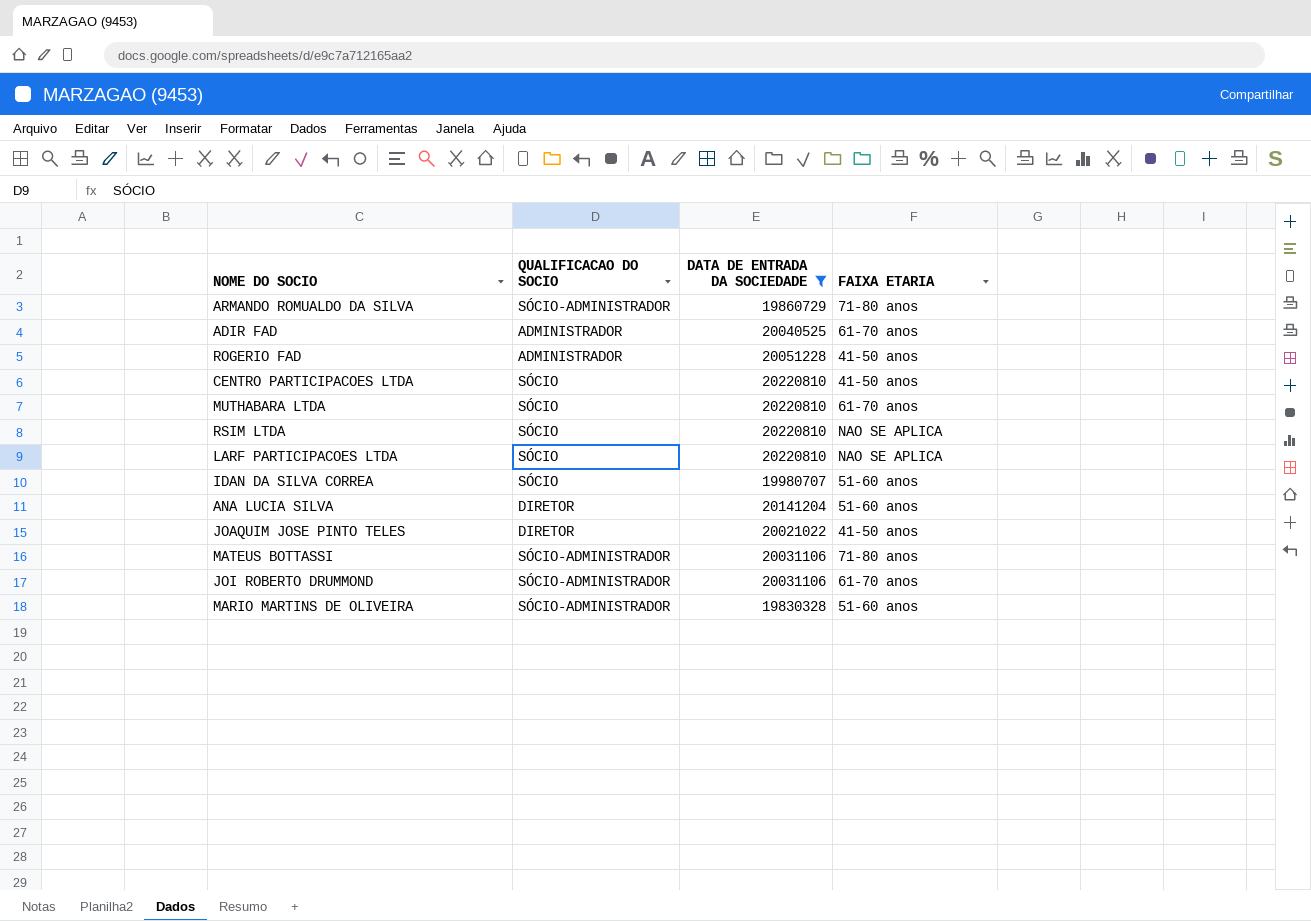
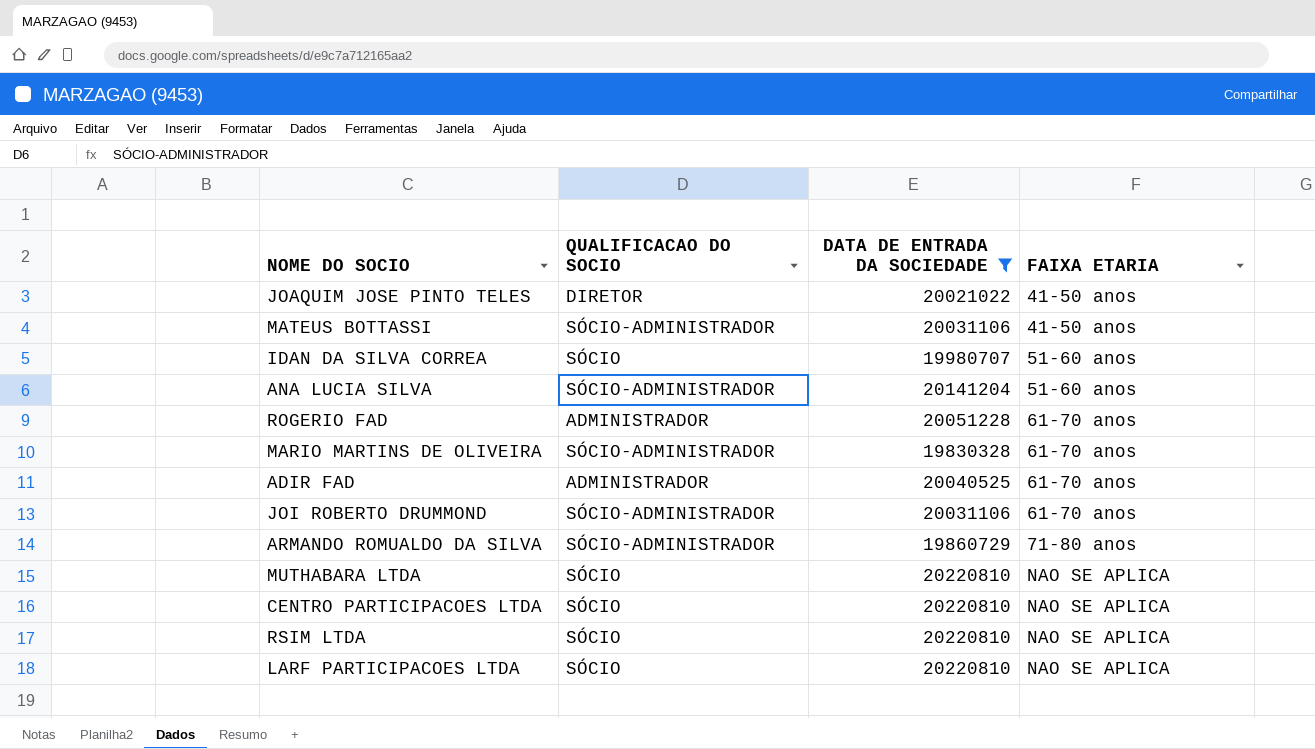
row order: none -> FAIXA ETARIA ascending
MATEUS BOTTASSI | FAIXA ETARIA: 71-80 anos -> 41-50 anos
ANA LUCIA SILVA | QUALIFICACAO DO SOCIO: DIRETOR -> SÓCIO-ADMINISTRADOR
ROGERIO FAD | FAIXA ETARIA: 41-50 anos -> 61-70 anos
MARIO MARTINS DE OLIVEIRA | FAIXA ETARIA: 51-60 anos -> 61-70 anos
MUTHABARA LTDA | FAIXA ETARIA: 61-70 anos -> NAO SE APLICA
CENTRO PARTICIPACOES LTDA | FAIXA ETARIA: 41-50 anos -> NAO SE APLICA

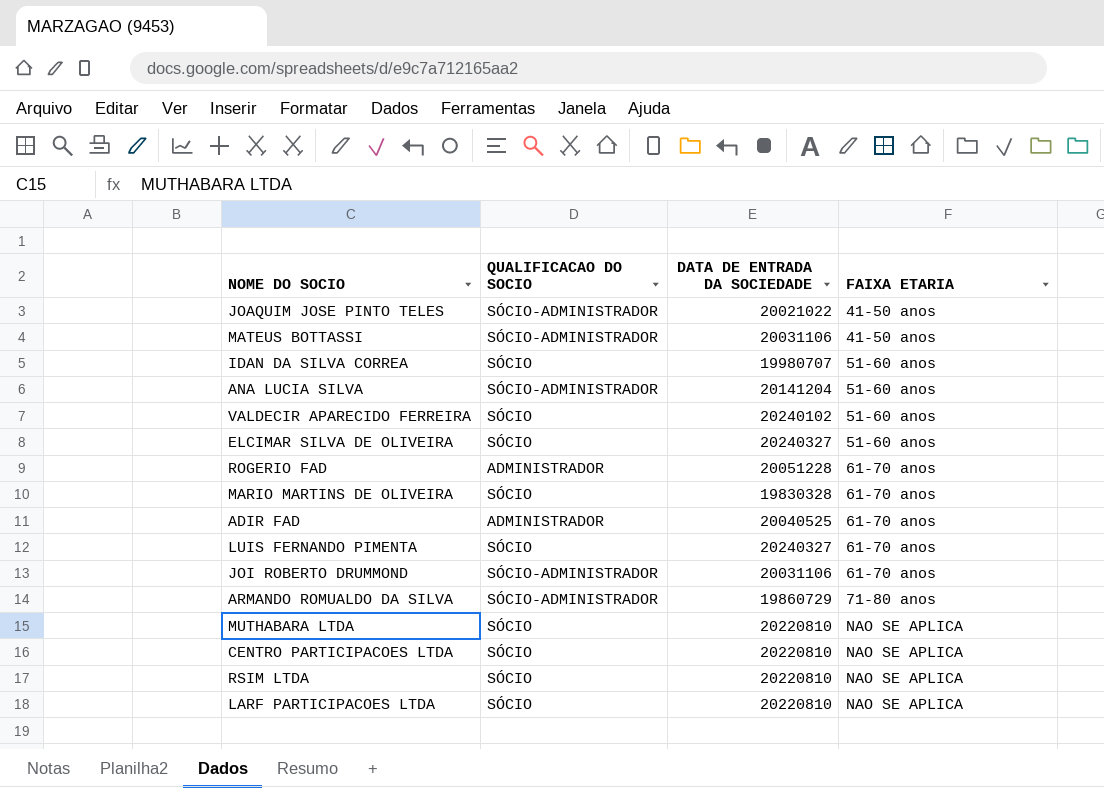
filter: DATA DE ENTRADA DA SOCIEDADE <= 20220810 -> none
JOAQUIM JOSE PINTO TELES | QUALIFICACAO DO SOCIO: DIRETOR -> SÓCIO-ADMINISTRADOR
MARIO MARTINS DE OLIVEIRA | QUALIFICACAO DO SOCIO: SÓCIO-ADMINISTRADOR -> SÓCIO

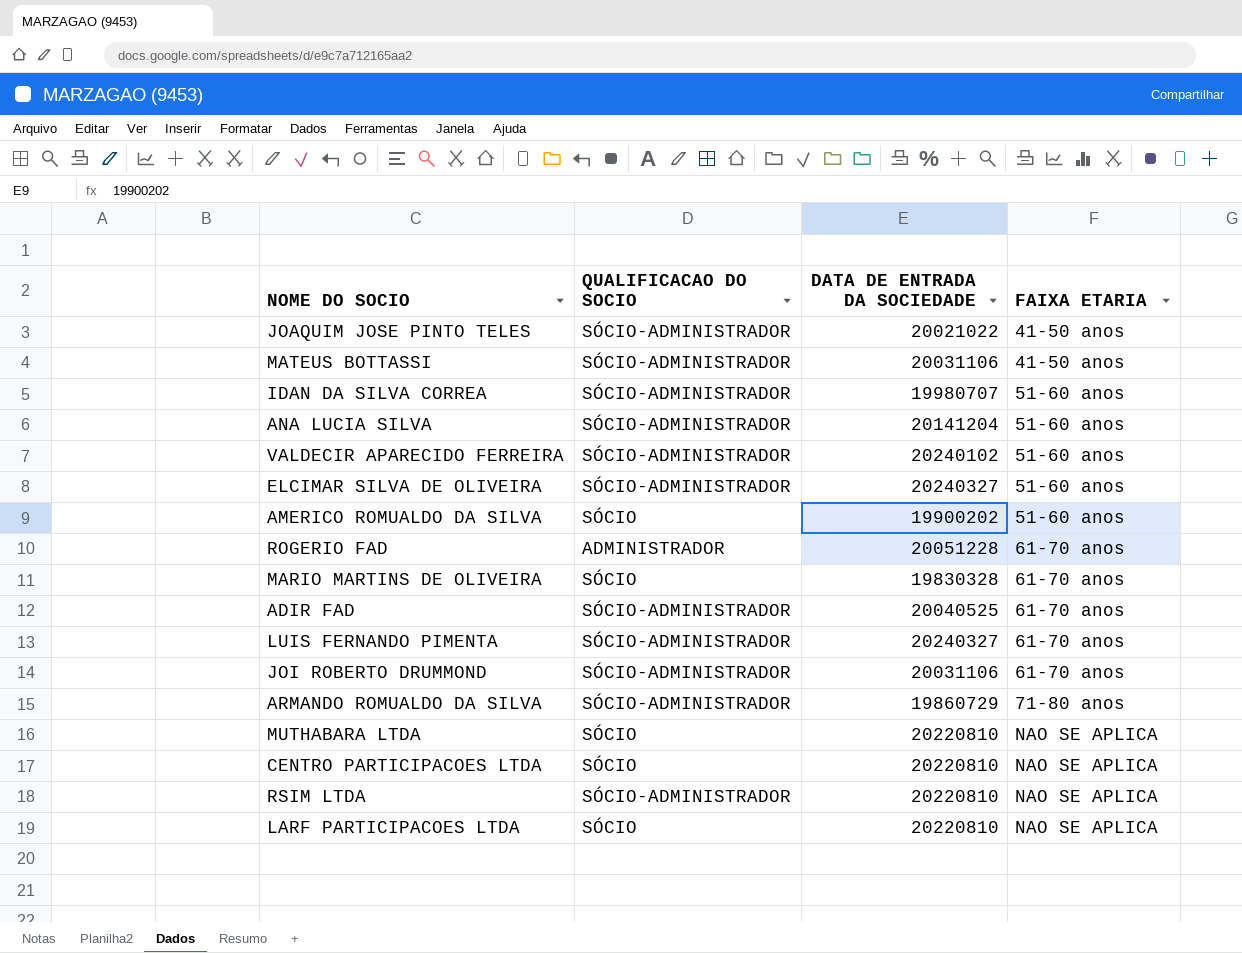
IDAN DA SILVA CORREA | QUALIFICACAO DO SOCIO: SÓCIO -> SÓCIO-ADMINISTRADOR
VALDECIR APARECIDO FERREIRA | QUALIFICACAO DO SOCIO: SÓCIO -> SÓCIO-ADMINISTRADOR
ELCIMAR SILVA DE OLIVEIRA | QUALIFICACAO DO SOCIO: SÓCIO -> SÓCIO-ADMINISTRADOR
row AMERICO ROMUALDO DA SILVA: none -> SÓCIO | 19900202 | 51-60 anos
ADIR FAD | QUALIFICACAO DO SOCIO: ADMINISTRADOR -> SÓCIO-ADMINISTRADOR
LUIS FERNANDO PIMENTA | QUALIFICACAO DO SOCIO: SÓCIO -> SÓCIO-ADMINISTRADOR
RSIM LTDA | QUALIFICACAO DO SOCIO: SÓCIO -> SÓCIO-ADMINISTRADOR

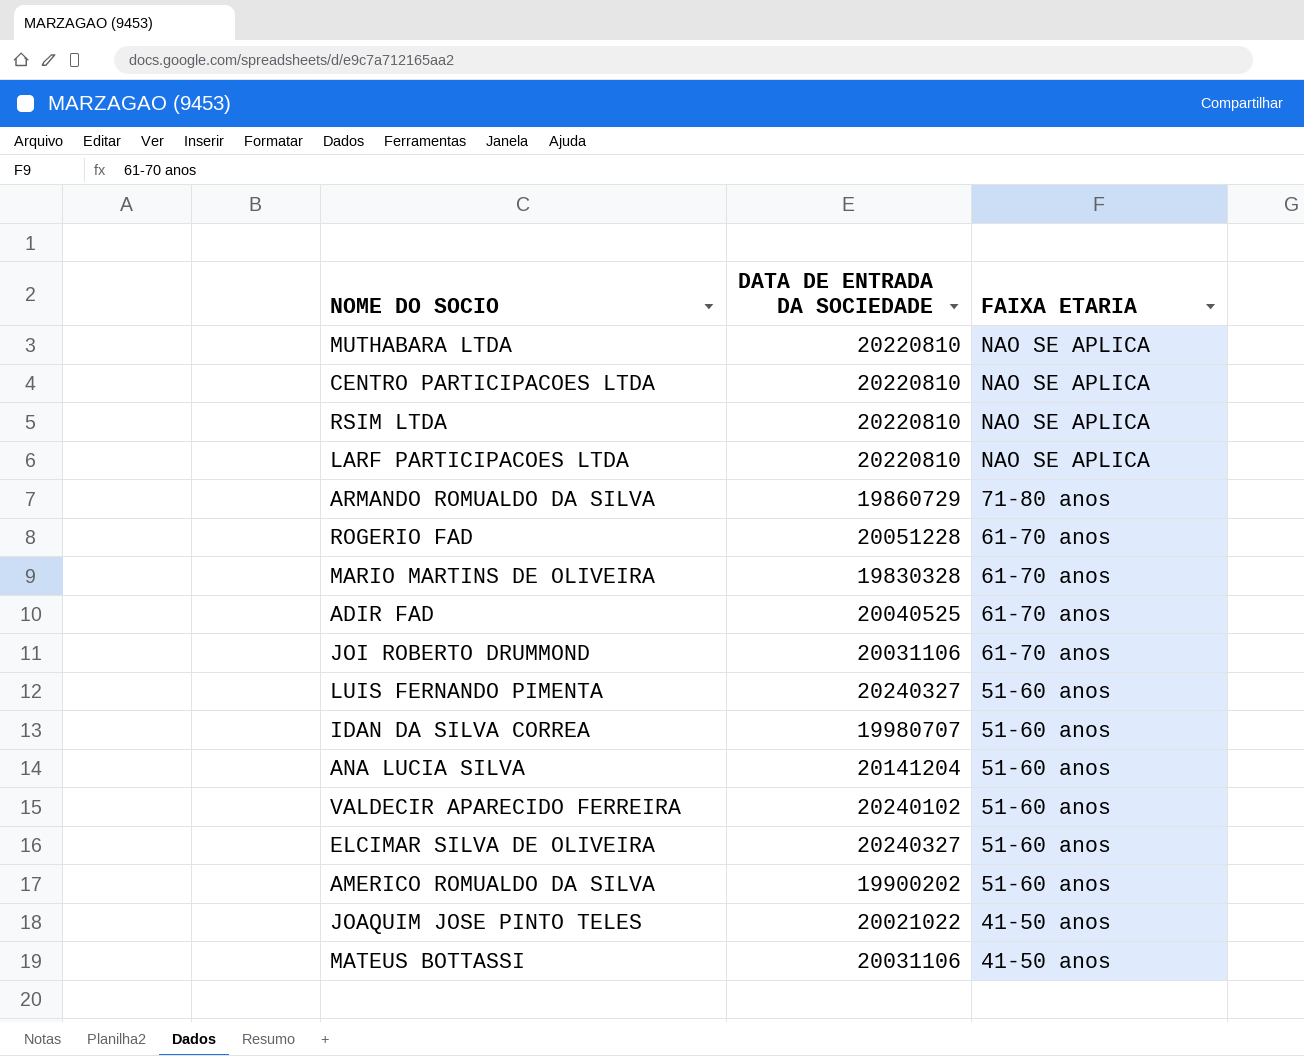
row order: FAIXA ETARIA ascending -> FAIXA ETARIA descending
column QUALIFICACAO DO SOCIO | position: 2 -> none
LUIS FERNANDO PIMENTA | FAIXA ETARIA: 61-70 anos -> 51-60 anos

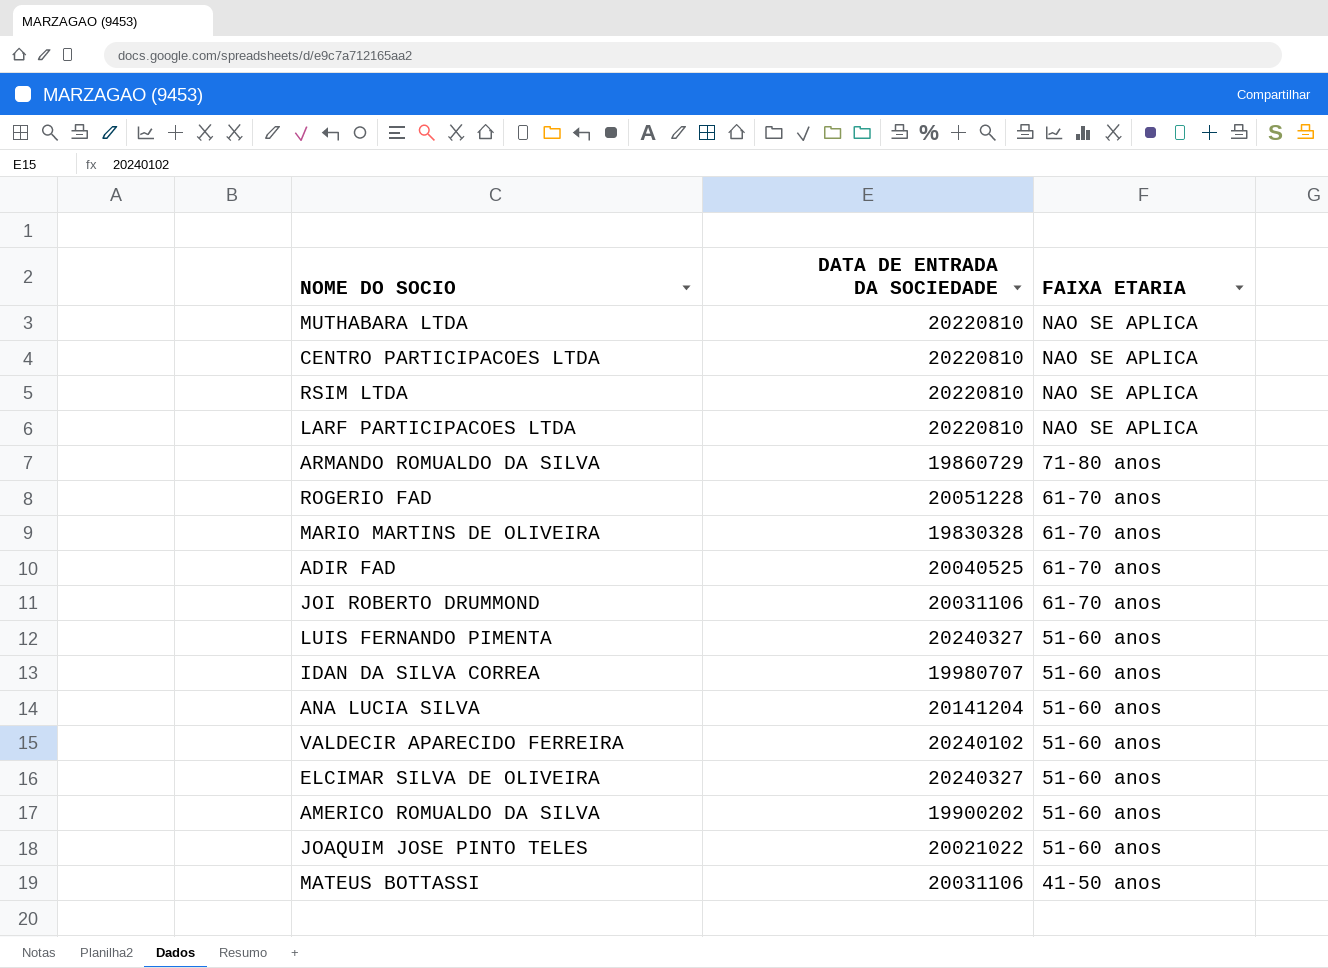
JOAQUIM JOSE PINTO TELES | FAIXA ETARIA: 41-50 anos -> 51-60 anos

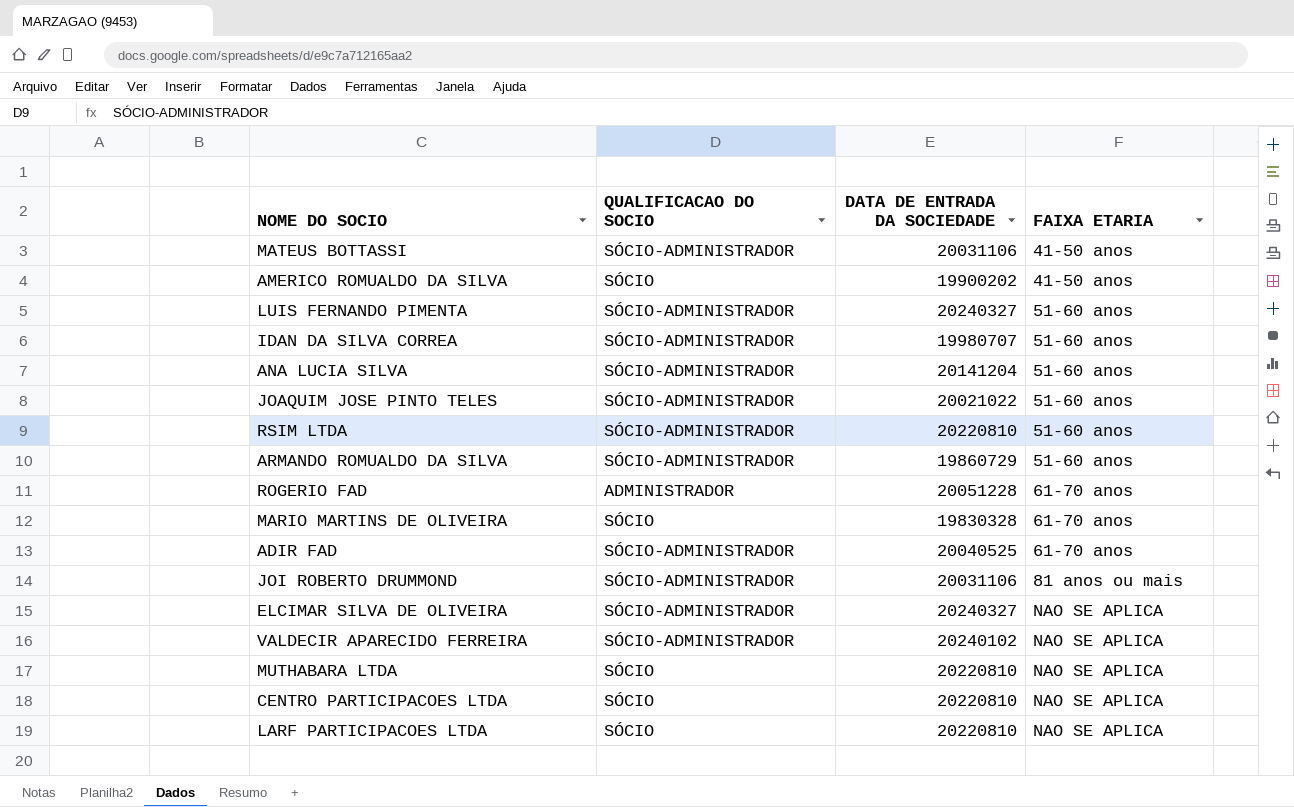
row order: FAIXA ETARIA descending -> FAIXA ETARIA ascending
column QUALIFICACAO DO SOCIO | position: none -> 2
AMERICO ROMUALDO DA SILVA | FAIXA ETARIA: 51-60 anos -> 41-50 anos
RSIM LTDA | FAIXA ETARIA: NAO SE APLICA -> 51-60 anos
ARMANDO ROMUALDO DA SILVA | FAIXA ETARIA: 71-80 anos -> 51-60 anos
JOI ROBERTO DRUMMOND | FAIXA ETARIA: 61-70 anos -> 81 anos ou mais
ELCIMAR SILVA DE OLIVEIRA | FAIXA ETARIA: 51-60 anos -> NAO SE APLICA
VALDECIR APARECIDO FERREIRA | FAIXA ETARIA: 51-60 anos -> NAO SE APLICA

